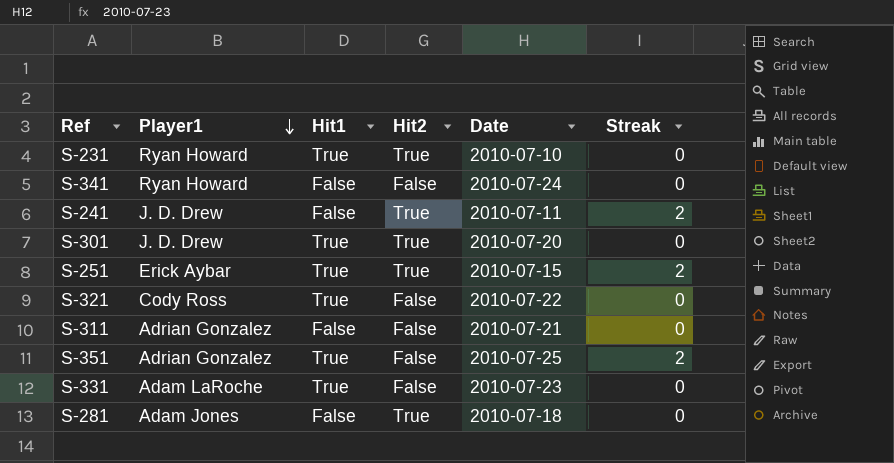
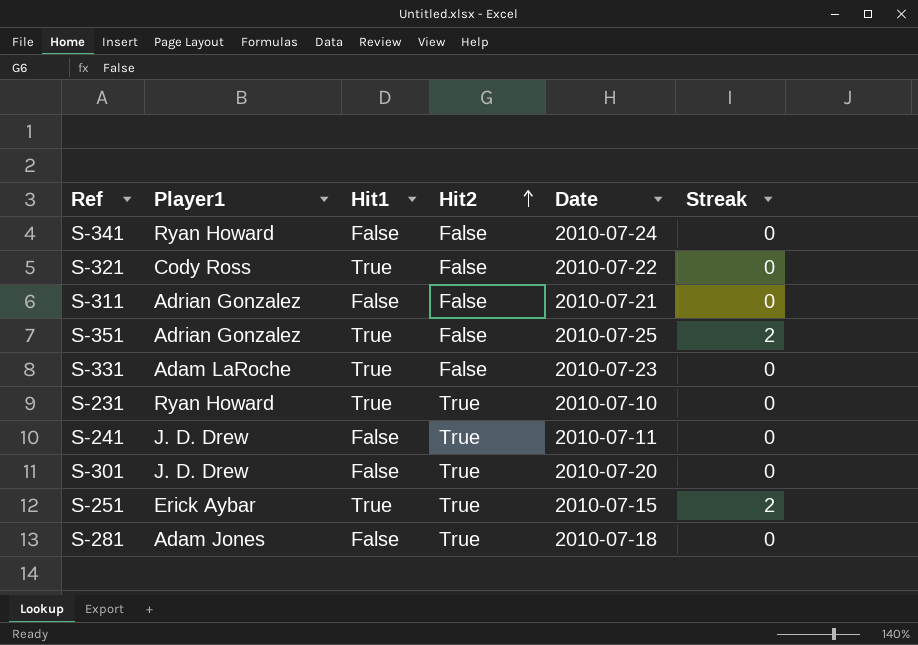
row order: Player1 descending -> Hit2 ascending
S-241 | Streak: 2 -> 0
S-301 | Hit1: True -> False

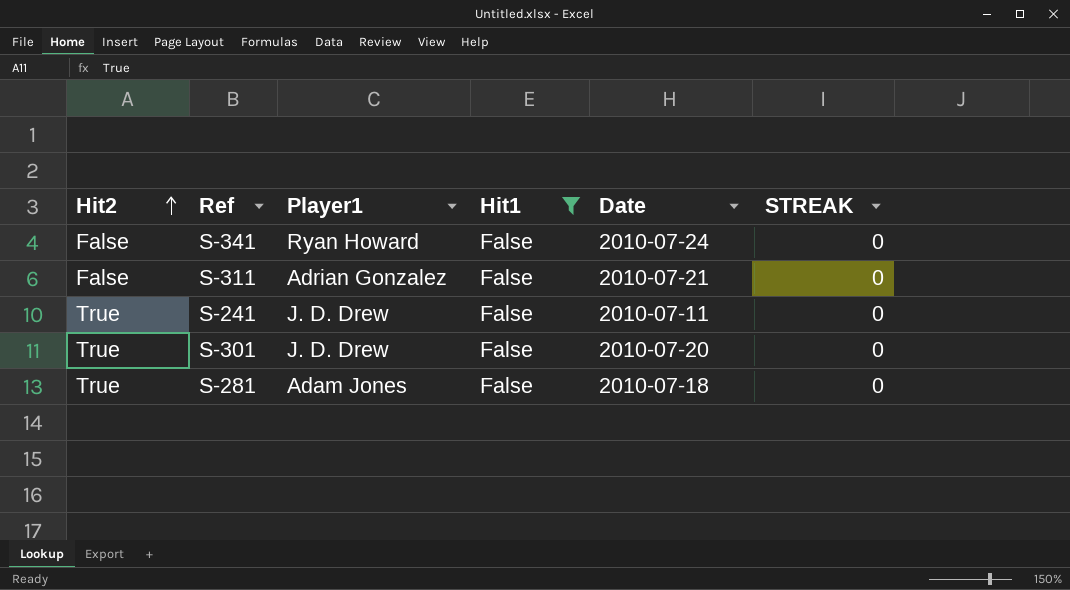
filter: none -> Hit1 = False
column Hit2 | position: 4 -> 1
column name: Streak -> STREAK

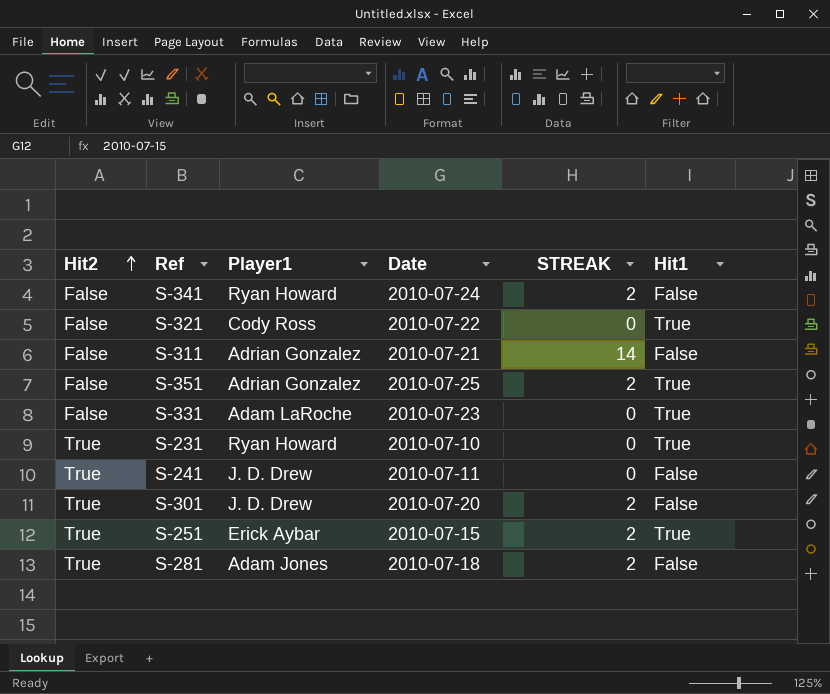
filter: Hit1 = False -> none
column Hit1 | position: 4 -> 6
S-341 | STREAK: 0 -> 2
S-311 | STREAK: 0 -> 14
S-301 | STREAK: 0 -> 2
S-281 | STREAK: 0 -> 2

